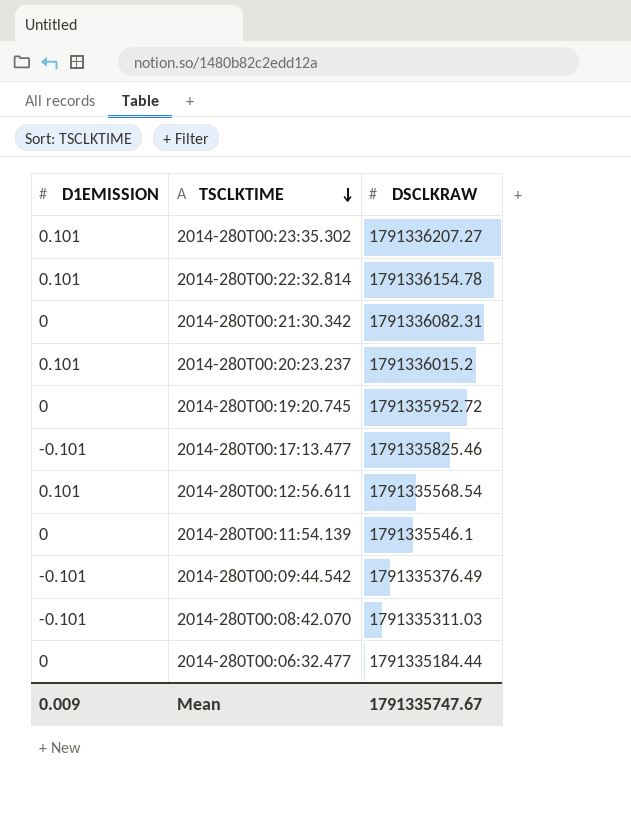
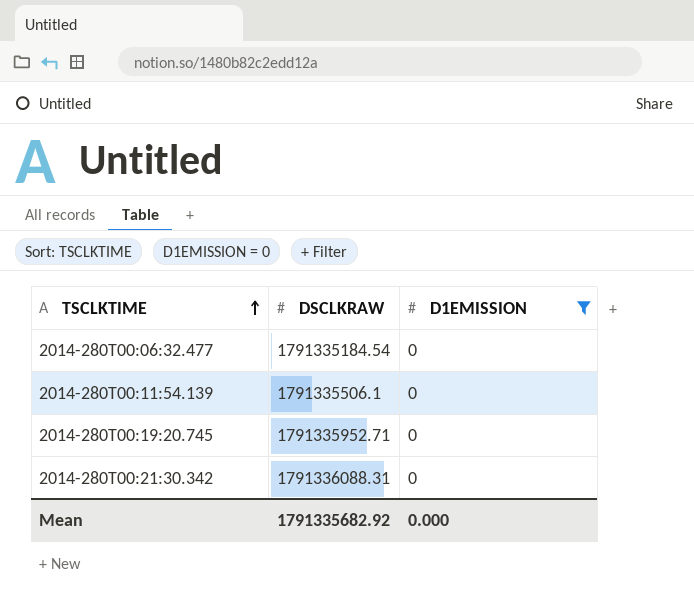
filter: none -> D1EMISSION = 0
row order: TSCLKTIME descending -> TSCLKTIME ascending
column D1EMISSION | position: 1 -> 3
2014-280T00:06:32.477 | DSCLKRAW: 1791335184.44 -> 1791335184.54
2014-280T00:11:54.139 | DSCLKRAW: 1791335546.1 -> 1791335506.1
2014-280T00:19:20.745 | DSCLKRAW: 1791335952.72 -> 1791335952.71
2014-280T00:21:30.342 | DSCLKRAW: 1791336082.31 -> 1791336088.31
Mean | DSCLKRAW: 1791335747.67 -> 1791335682.92
Mean | D1EMISSION: 0.009 -> 0.000

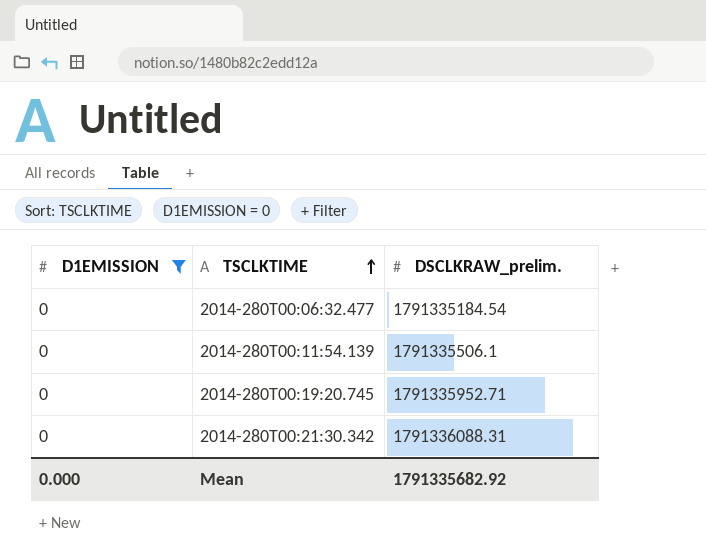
column D1EMISSION | position: 3 -> 1
column name: DSCLKRAW -> DSCLKRAW_prelim.

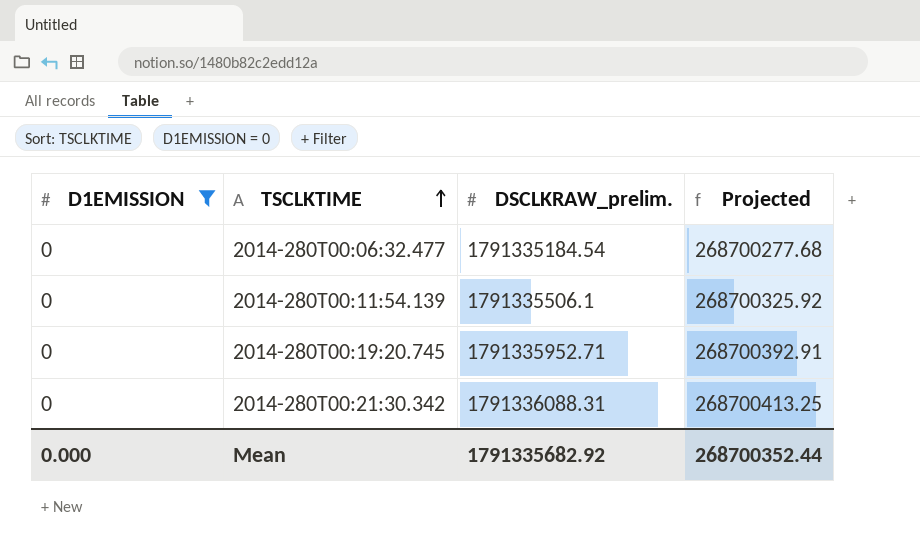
column Projected | formula: none -> [DSCLKRAW_prelim.] * 0.15

